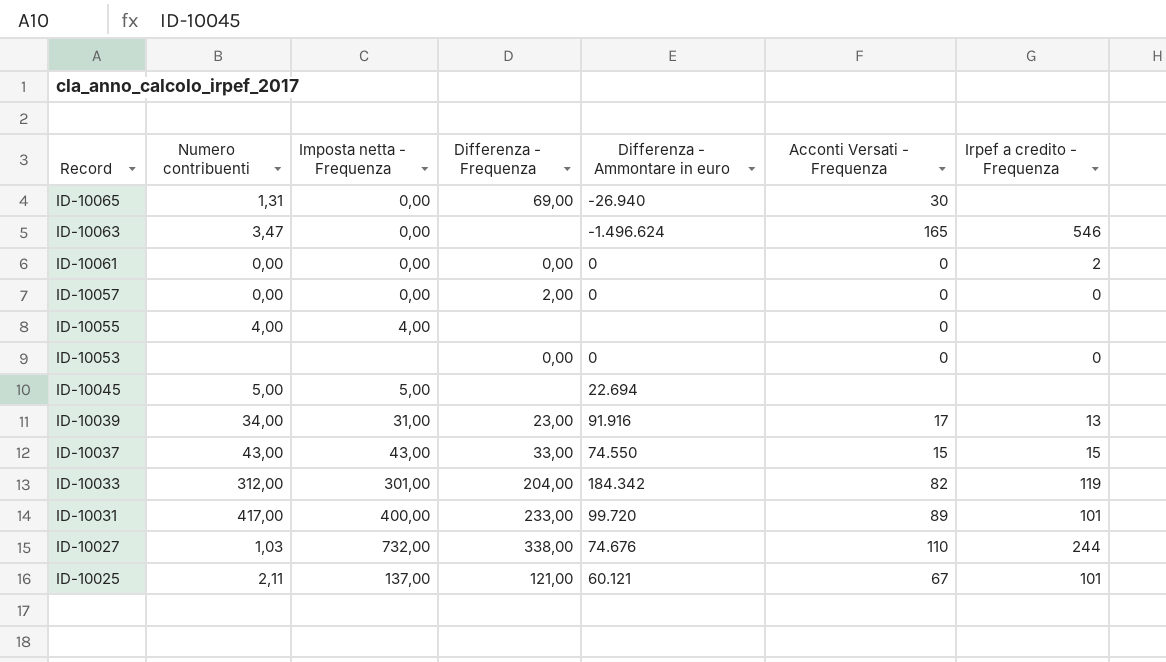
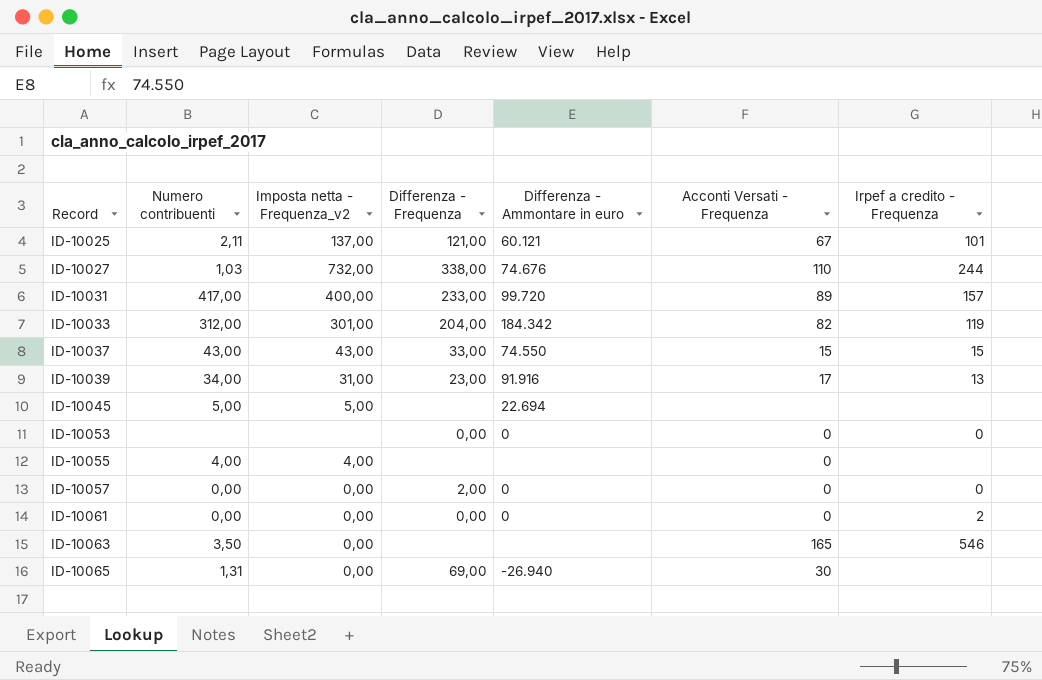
row order: Record descending -> Record ascending
column name: Imposta netta - Frequenza -> Imposta netta - Frequenza_v2
ID-10031 | Irpef a credito - Frequenza: 101 -> 157
ID-10063 | Numero contribuenti: 3,47 -> 3,50
ID-10063 | Differenza - Ammontare in euro: -1.496.624 -> none

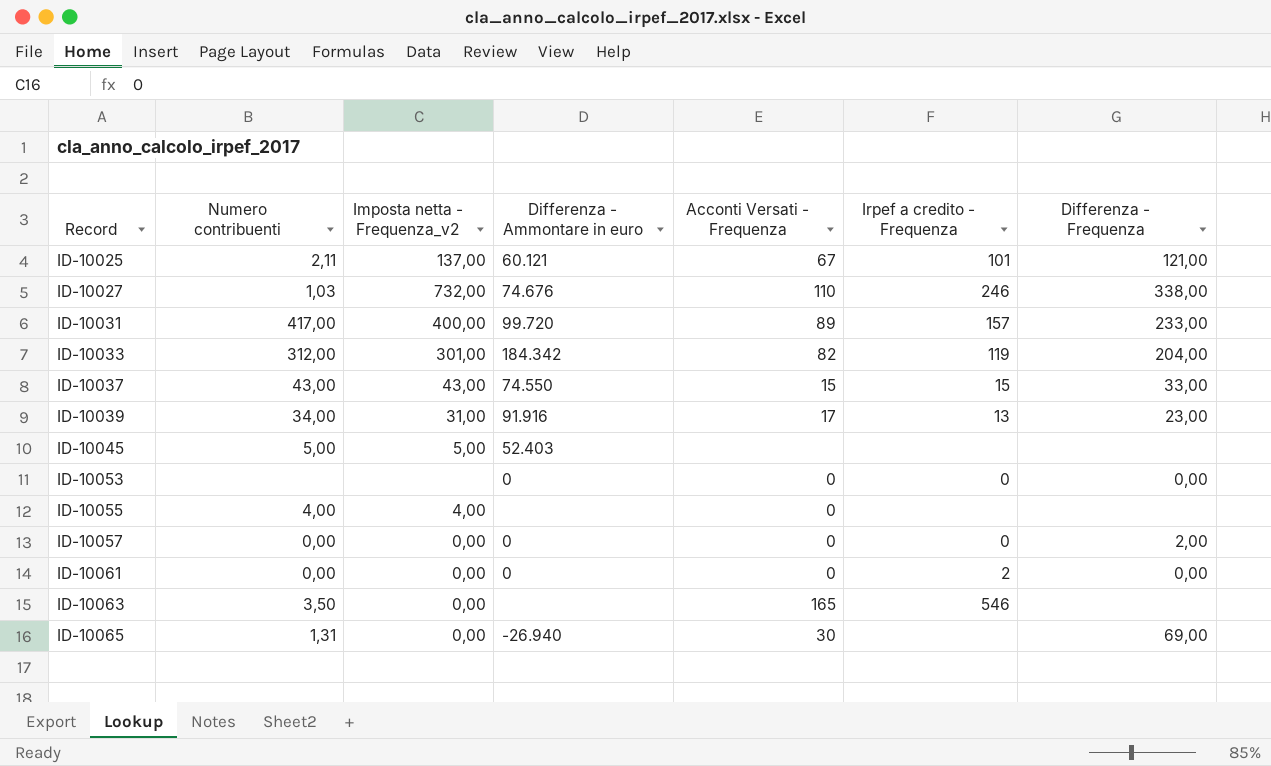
column Differenza - Frequenza | position: 4 -> 7
ID-10027 | Irpef a credito - Frequenza: 244 -> 246
ID-10045 | Differenza - Ammontare in euro: 22.694 -> 52.403

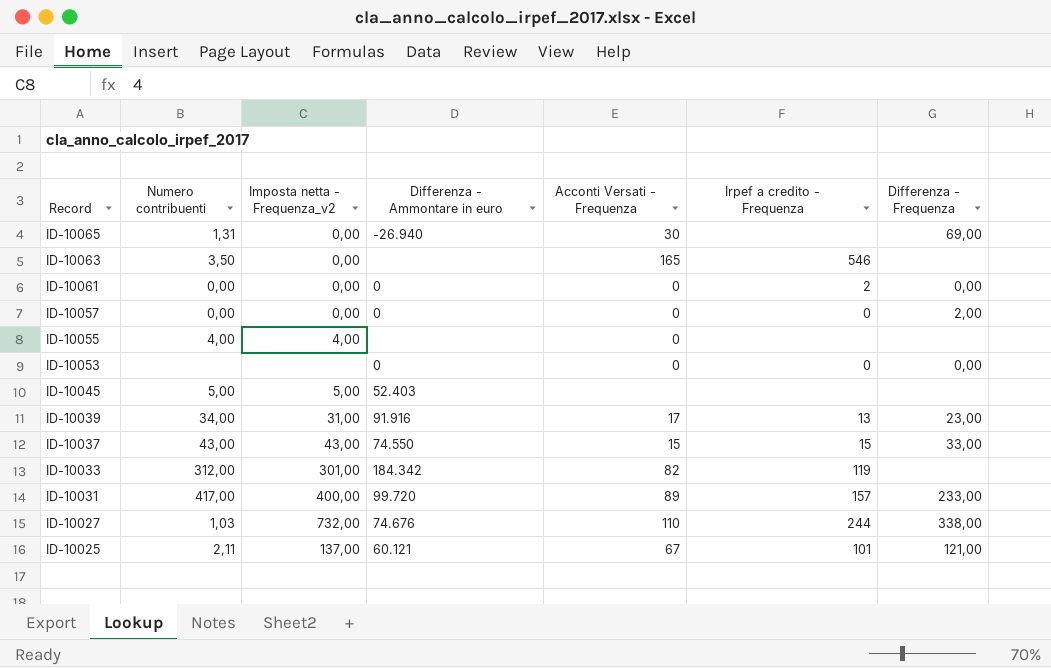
row order: Record ascending -> Record descending
ID-10033 | Differenza - Frequenza: 204,00 -> none
ID-10027 | Irpef a credito - Frequenza: 246 -> 244

